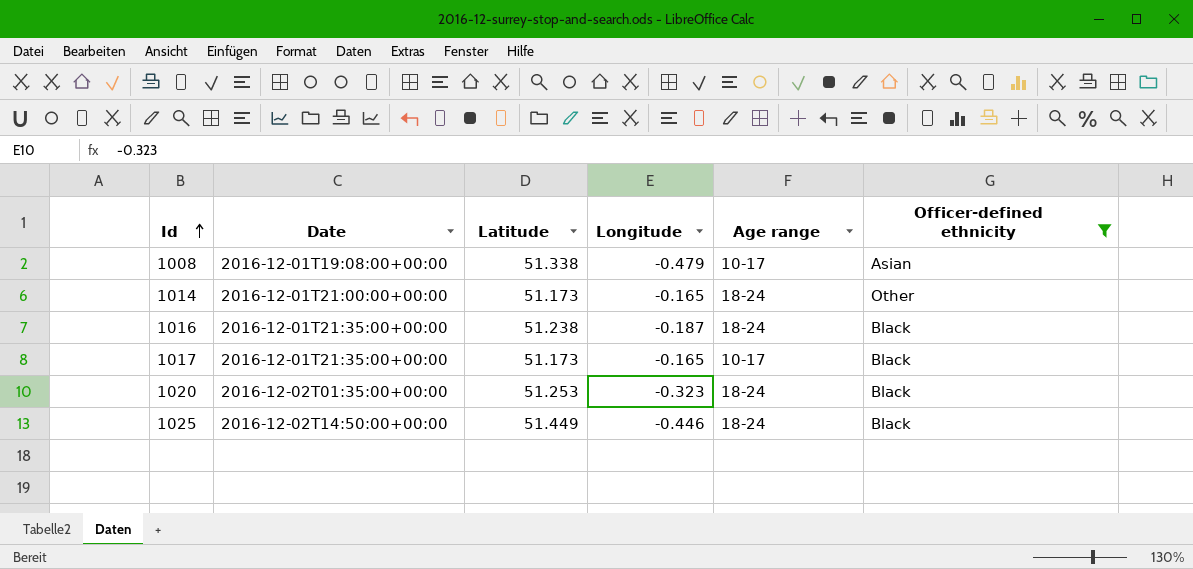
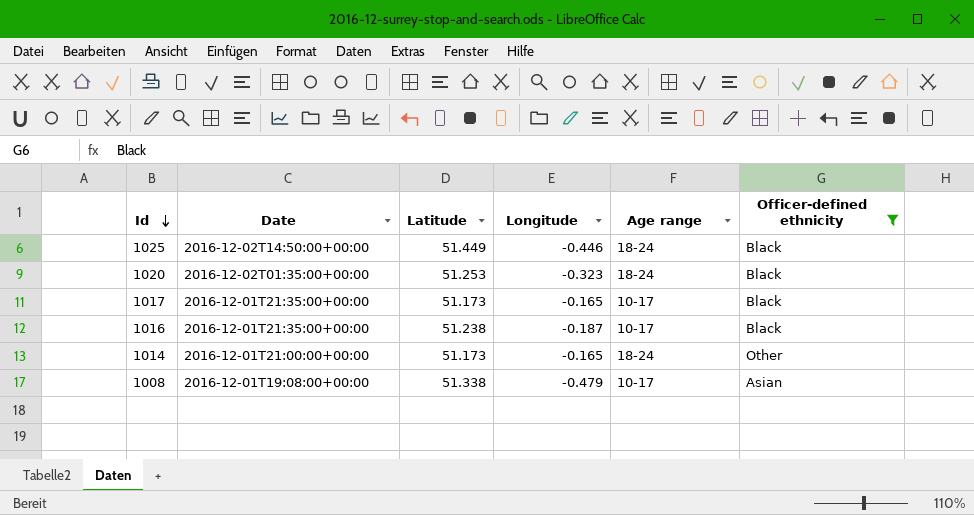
row order: Id ascending -> Id descending
1016 | Age range: 18-24 -> 10-17

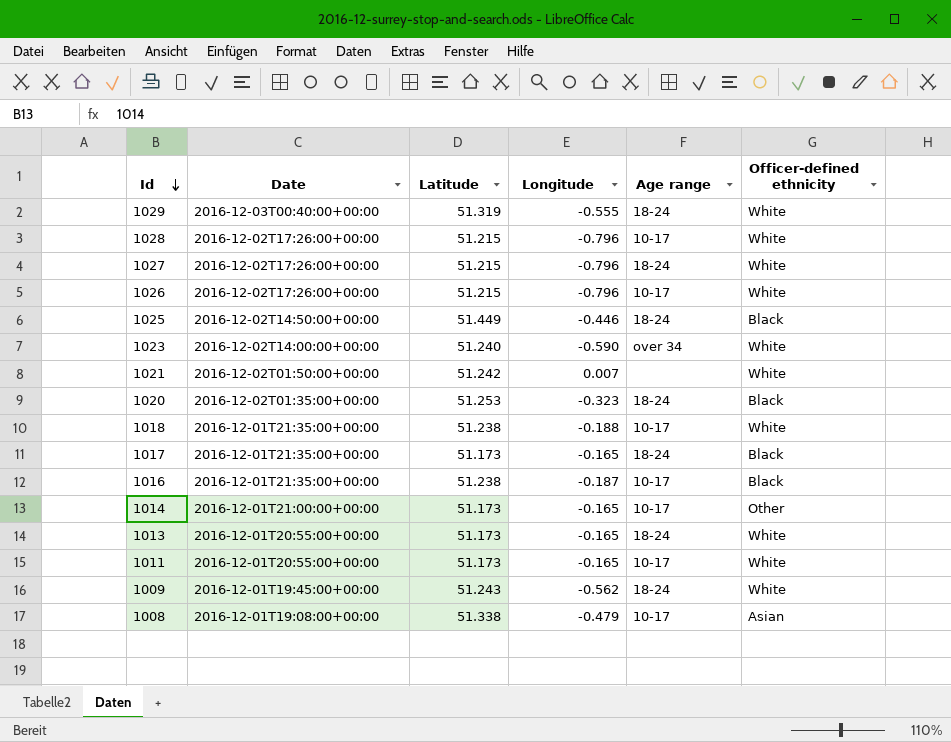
filter: Officer-defined ethnicity != White -> none
1017 | Age range: 10-17 -> 18-24
1014 | Age range: 18-24 -> 10-17

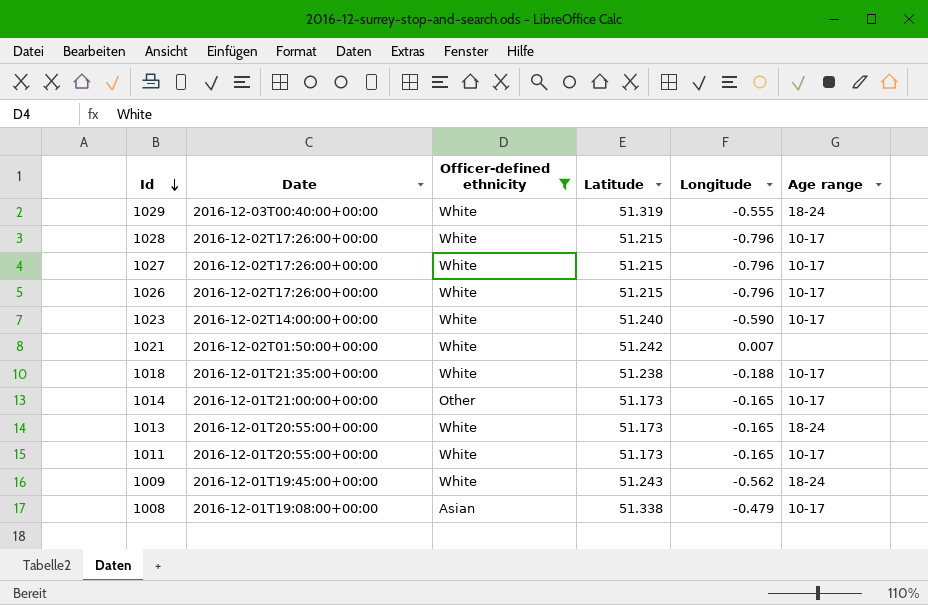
filter: none -> Officer-defined ethnicity != Black
column Officer-defined ethnicity | position: 6 -> 3
1027 | Age range: 18-24 -> 10-17
1023 | Age range: over 34 -> 10-17

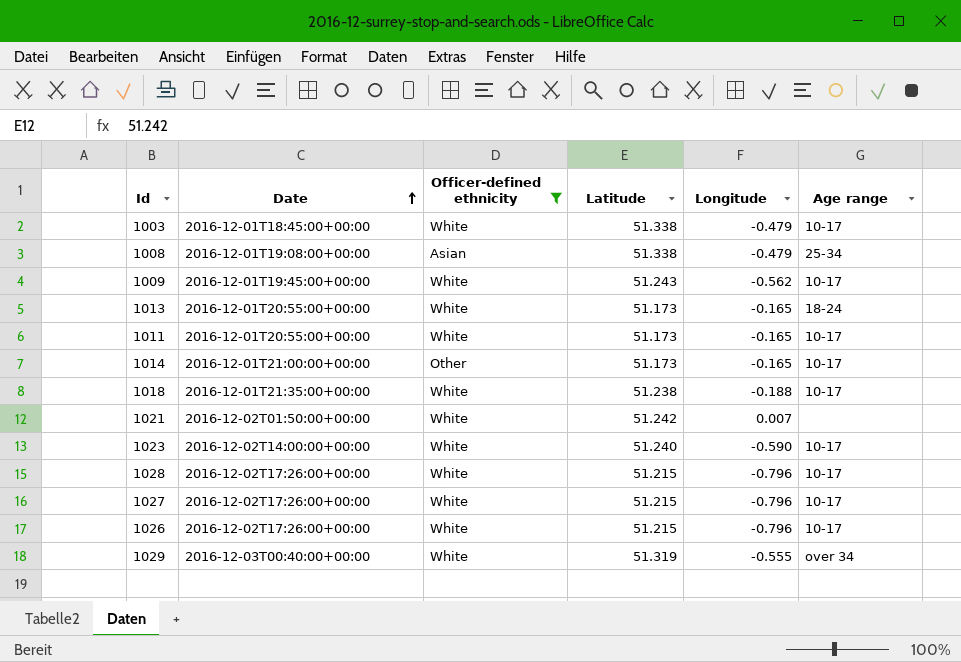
row order: Id descending -> Date ascending
row 1003: none -> 2016-12-01T18:45:00+00:00 | White | 51.338 | -0.479 | 10-17
1008 | Age range: 10-17 -> 25-34
1009 | Age range: 18-24 -> 10-17
1029 | Age range: 18-24 -> over 34

